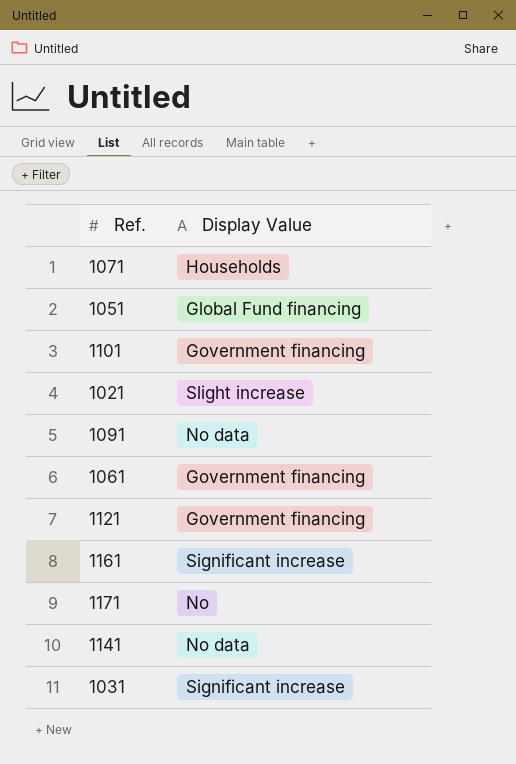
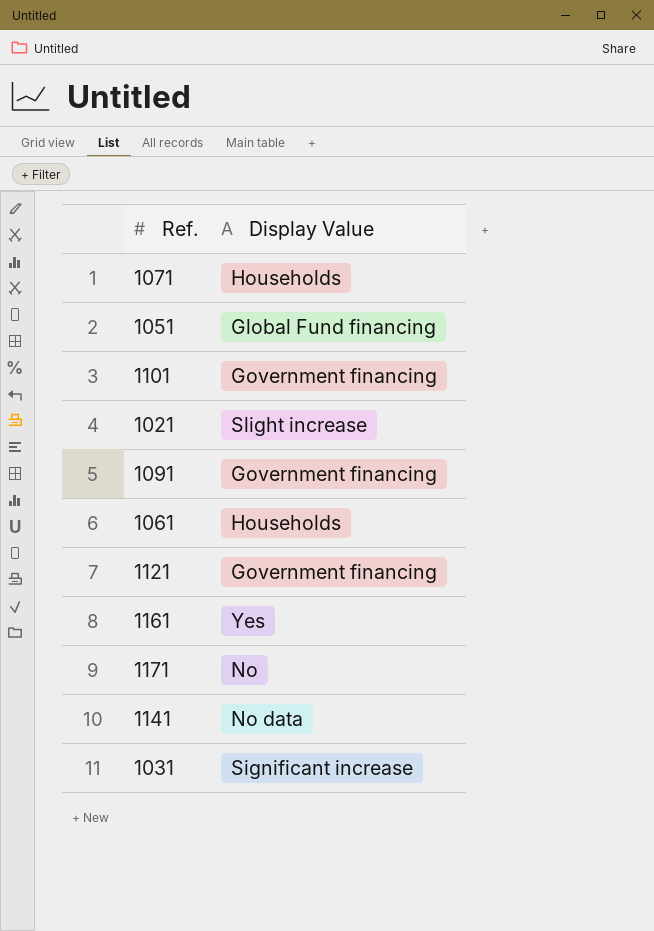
1091 | Display Value: No data -> Government financing
1061 | Display Value: Government financing -> Households
1161 | Display Value: Significant increase -> Yes

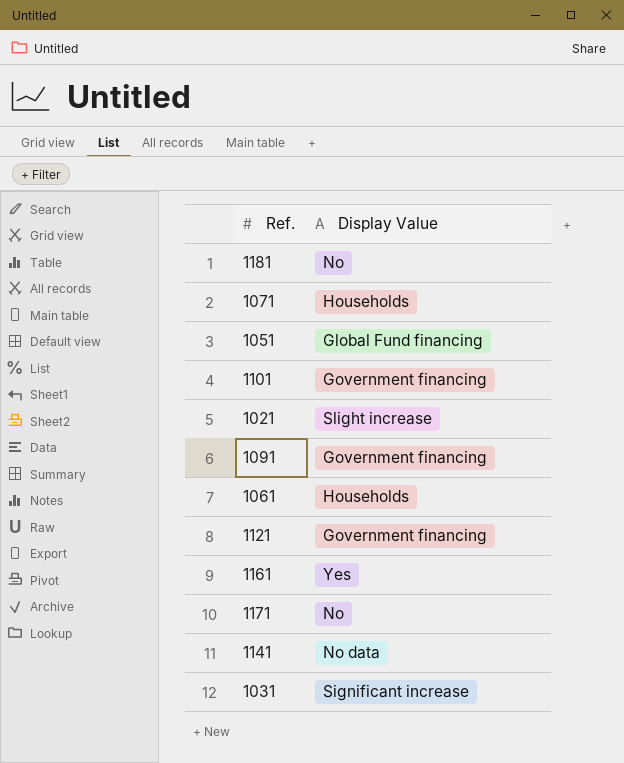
row 1181: none -> No

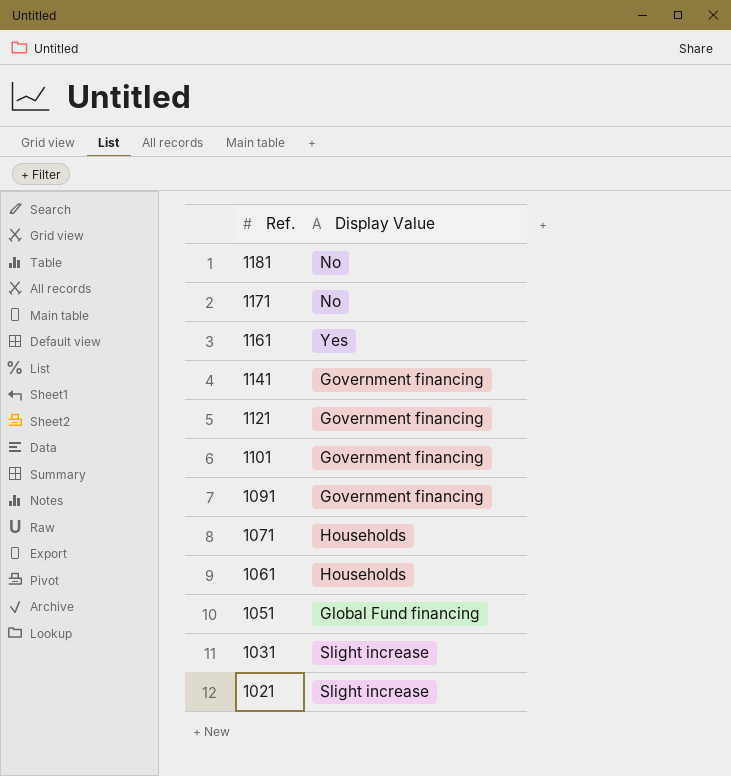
row order: none -> Ref. descending
1141 | Display Value: No data -> Government financing
1031 | Display Value: Significant increase -> Slight increase

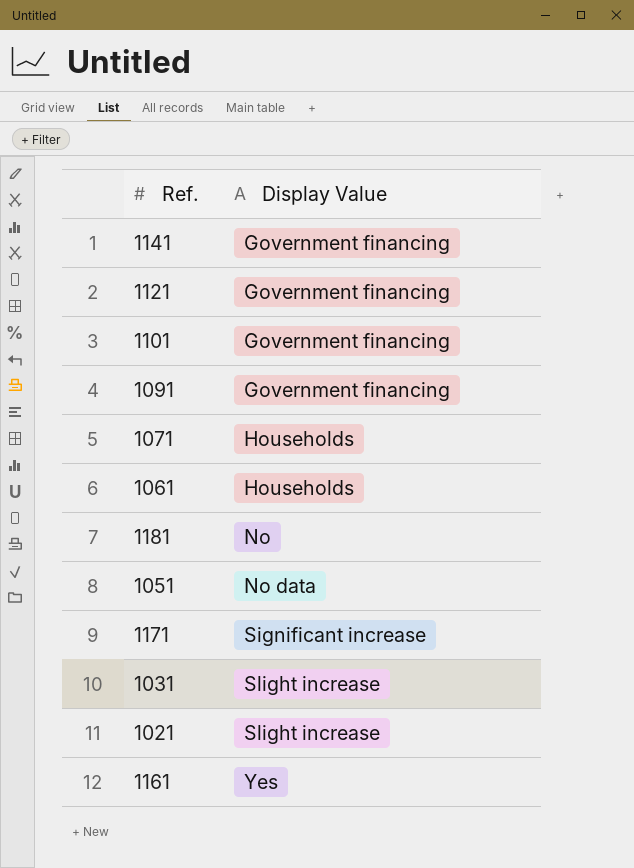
row order: Ref. descending -> Display Value ascending
1051 | Display Value: Global Fund financing -> No data
1171 | Display Value: No -> Significant increase

